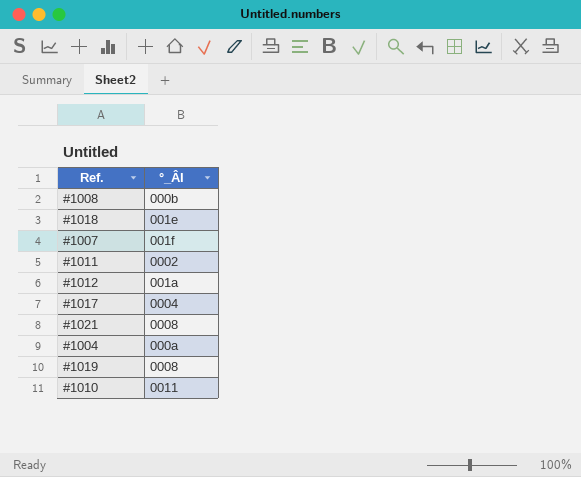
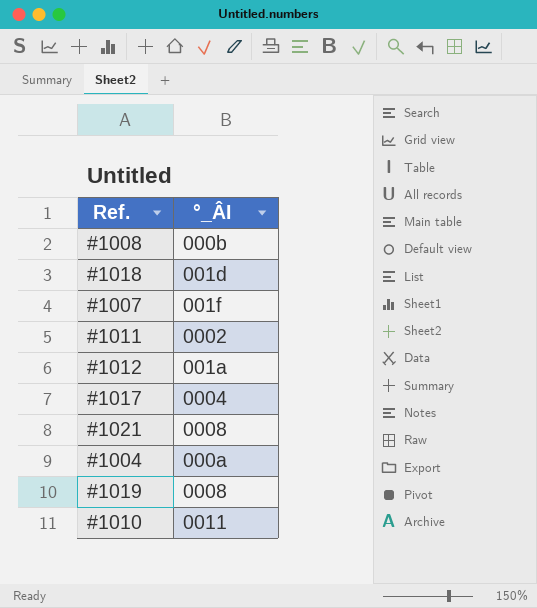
#1018 | °_ÂI: 001e -> 001d

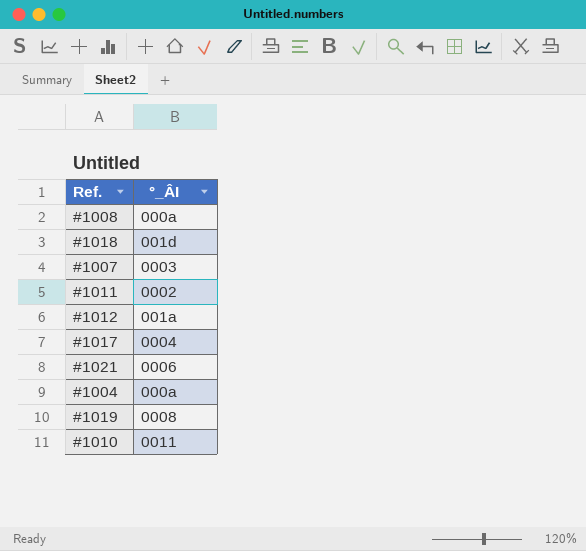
#1008 | °_ÂI: 000b -> 000a
#1007 | °_ÂI: 001f -> 0003
#1021 | °_ÂI: 0008 -> 0006

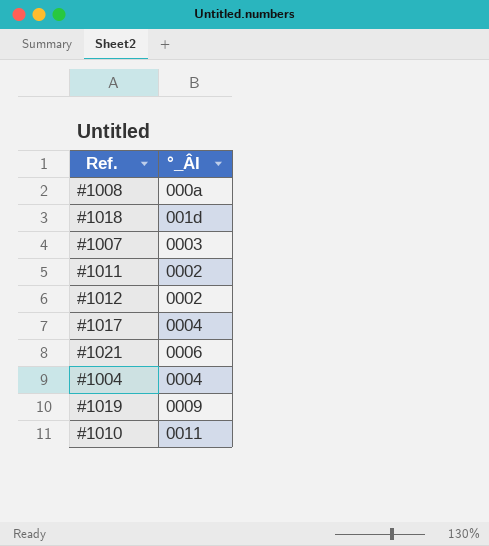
#1012 | °_ÂI: 001a -> 0002
#1004 | °_ÂI: 000a -> 0004
#1019 | °_ÂI: 0008 -> 0009

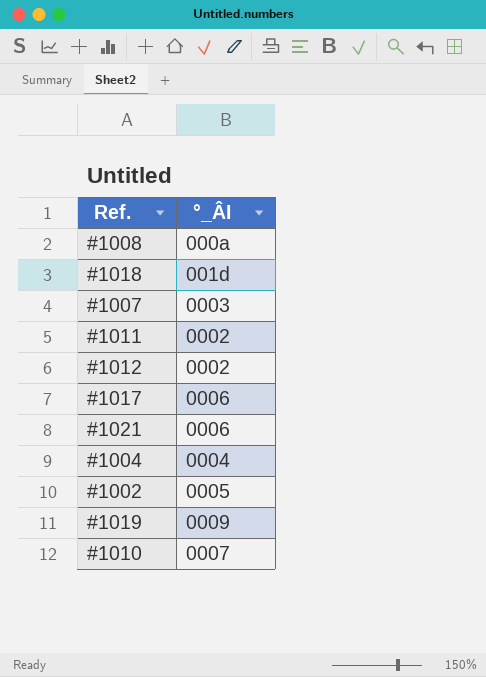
#1017 | °_ÂI: 0004 -> 0006
row #1002: none -> 0005
#1010 | °_ÂI: 0011 -> 0007

